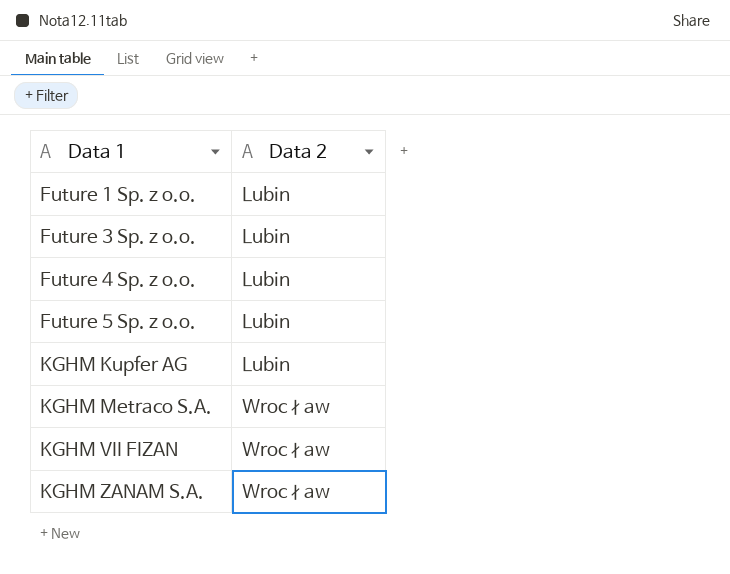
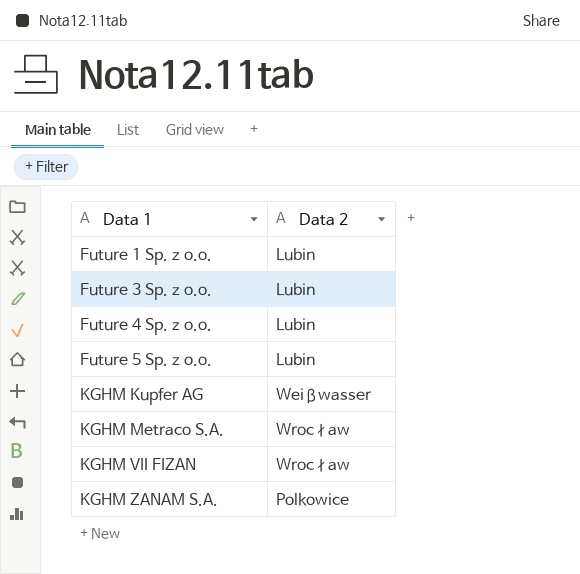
KGHM Kupfer AG | Data 2: Lubin -> Weißwasser
KGHM ZANAM S.A. | Data 2: Wrocław -> Polkowice

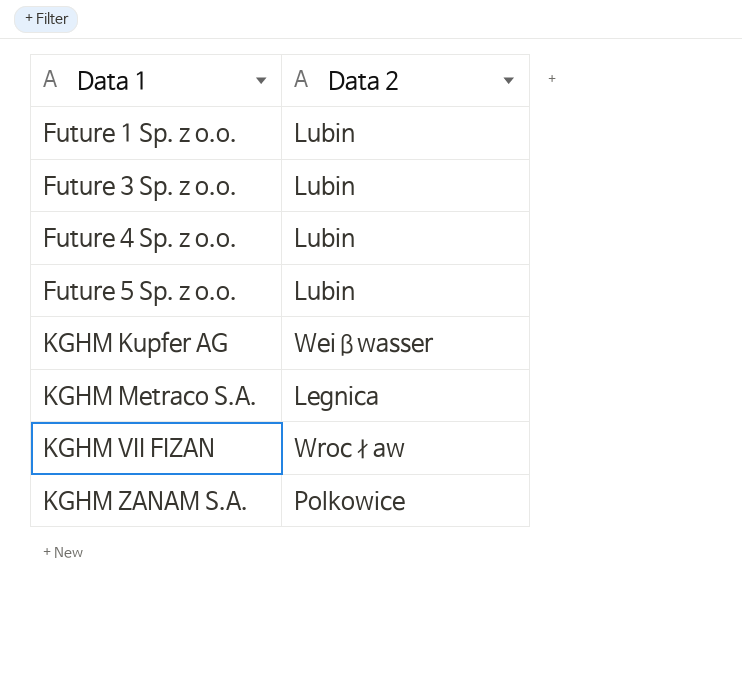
KGHM Metraco S.A. | Data 2: Wrocław -> Legnica

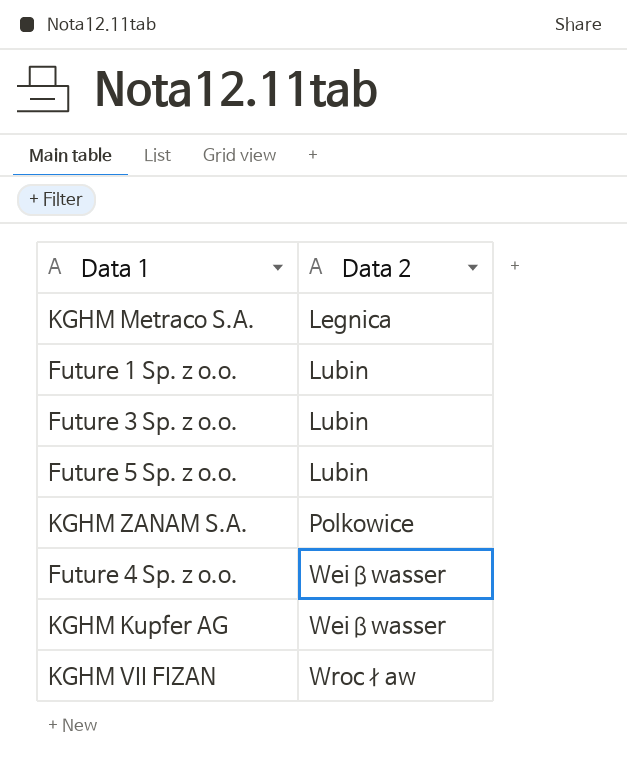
row order: Data 1 ascending -> Data 2 ascending
Future 4 Sp. z o.o. | Data 2: Lubin -> Weißwasser

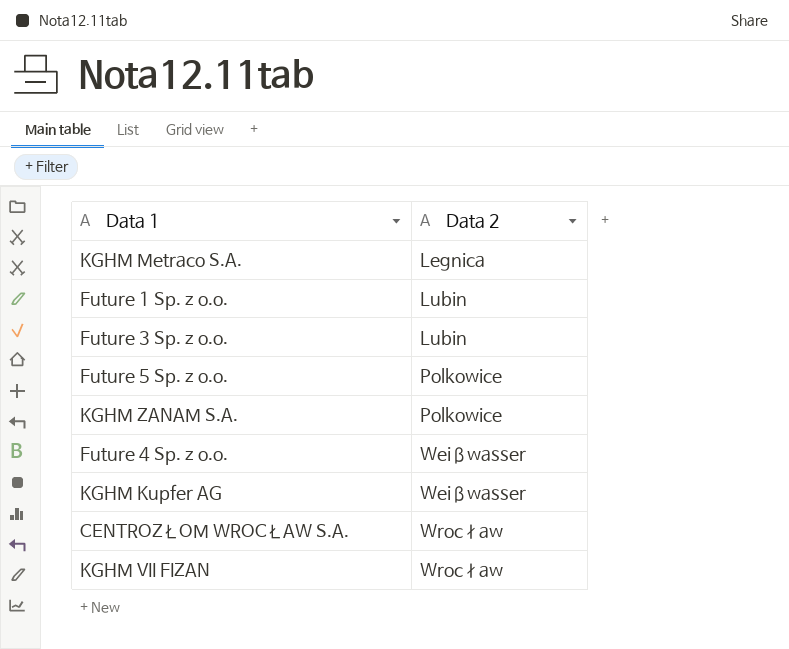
Future 5 Sp. z o.o. | Data 2: Lubin -> Polkowice
row CENTROZŁOM WROCŁAW S.A.: none -> Wrocław

